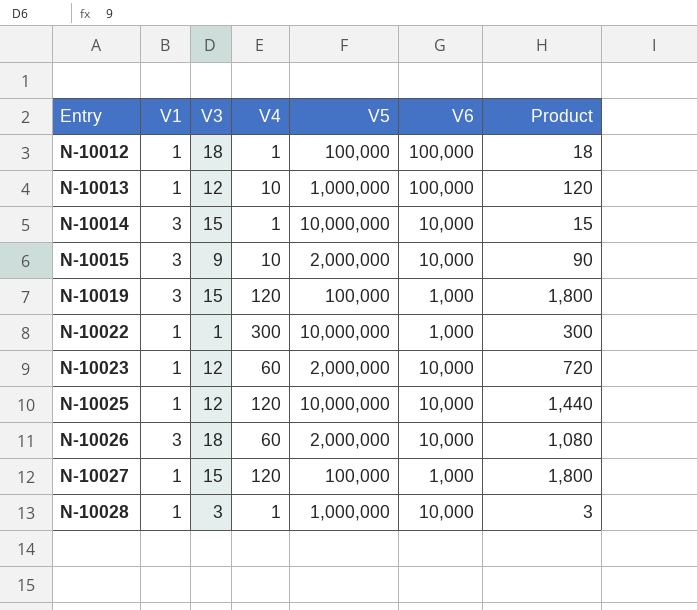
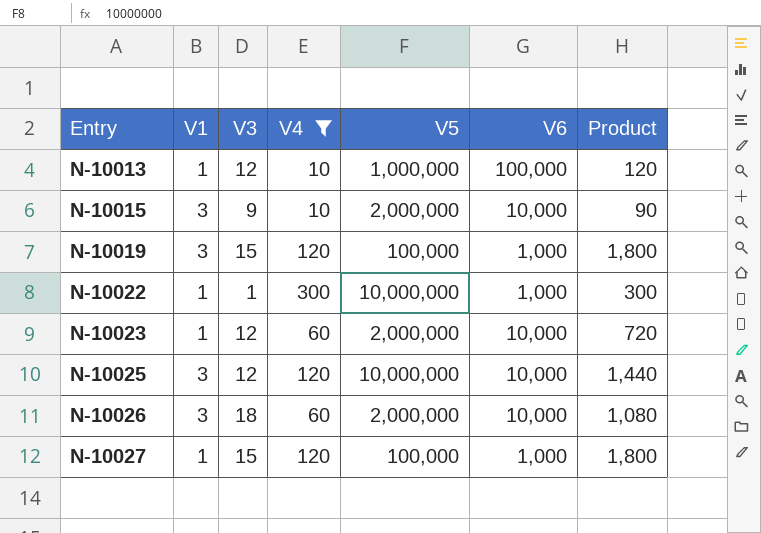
filter: none -> V4 != 1
N-10025 | V1: 1 -> 3

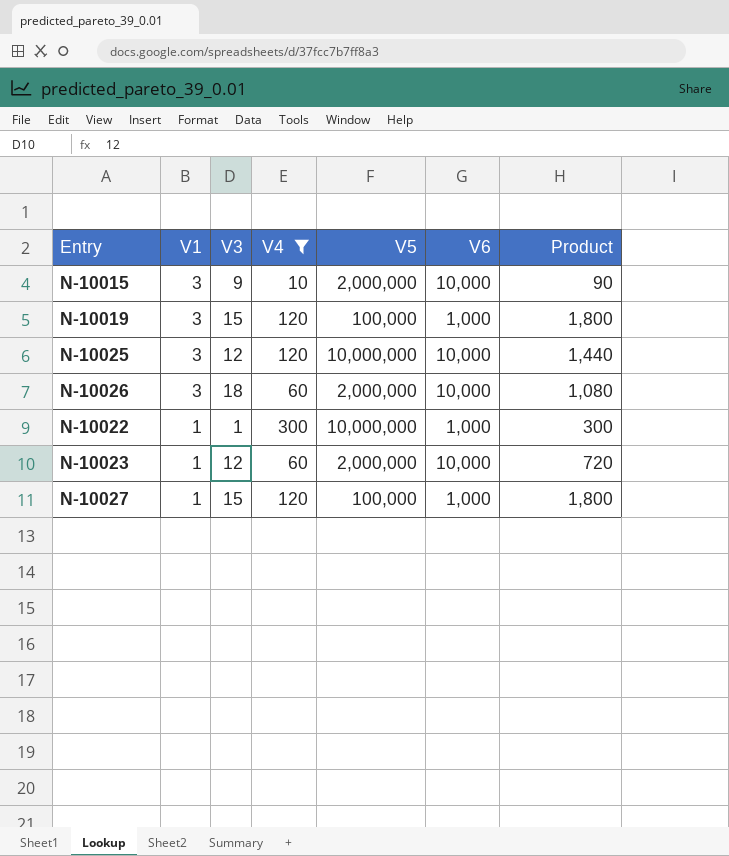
row order: Entry ascending -> V1 descending
row N-10013: 1 | 12 | 10 | 1,000,000 | 100,000 | 120 -> none

